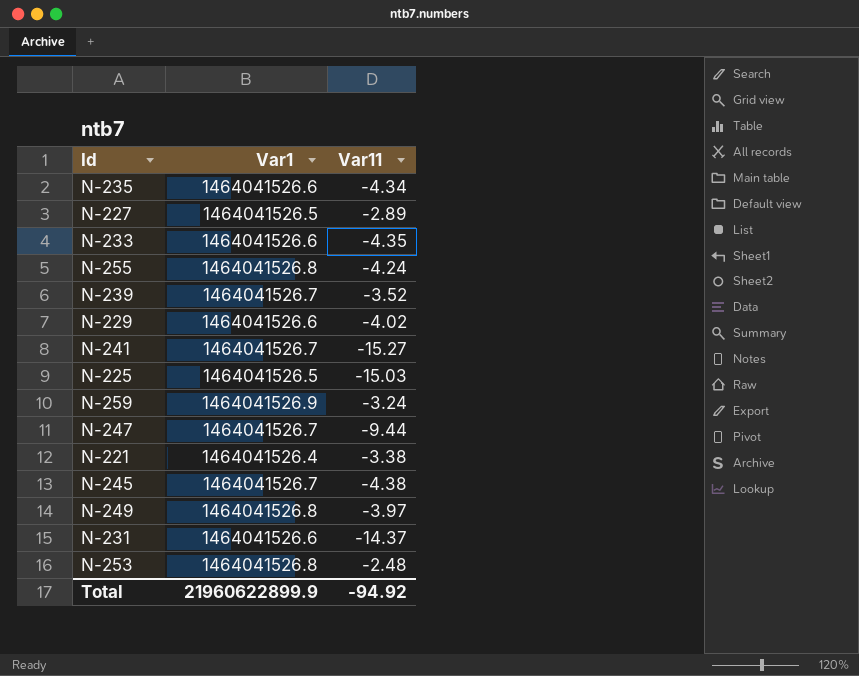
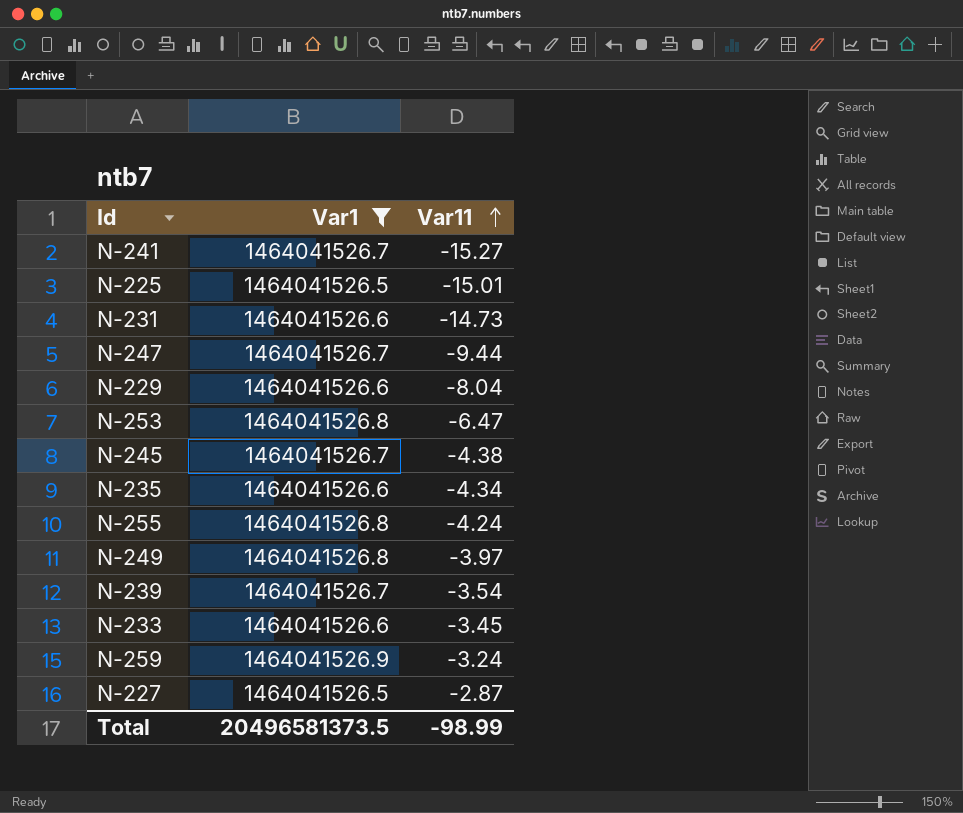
filter: none -> Var1 != 1464041526.4
row order: none -> Var11 ascending
N-225 | Var11: -15.03 -> -15.01
N-231 | Var11: -14.37 -> -14.73
N-229 | Var11: -4.02 -> -8.04
N-253 | Var11: -2.48 -> -6.47
N-239 | Var11: -3.52 -> -3.54
N-233 | Var11: -4.35 -> -3.45
N-227 | Var11: -2.89 -> -2.87
Total | Var1: 21960622899.9 -> 20496581373.5
Total | Var11: -94.92 -> -98.99

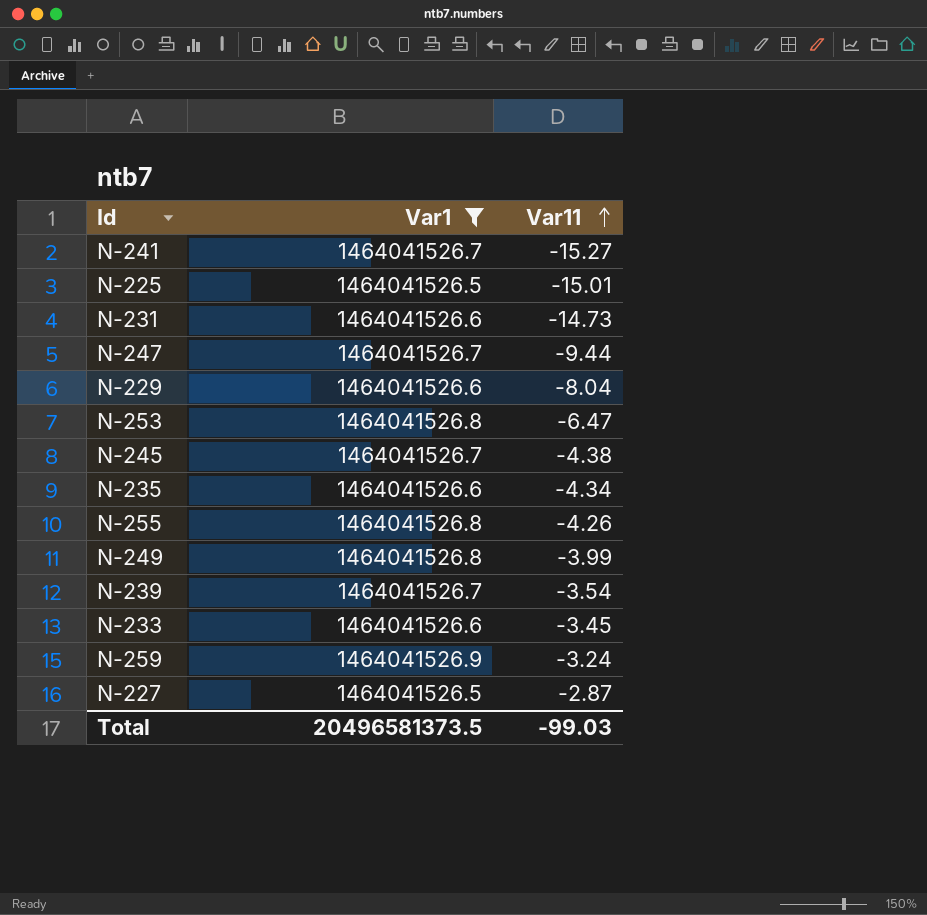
N-255 | Var11: -4.24 -> -4.26
N-249 | Var11: -3.97 -> -3.99
Total | Var11: -98.99 -> -99.03

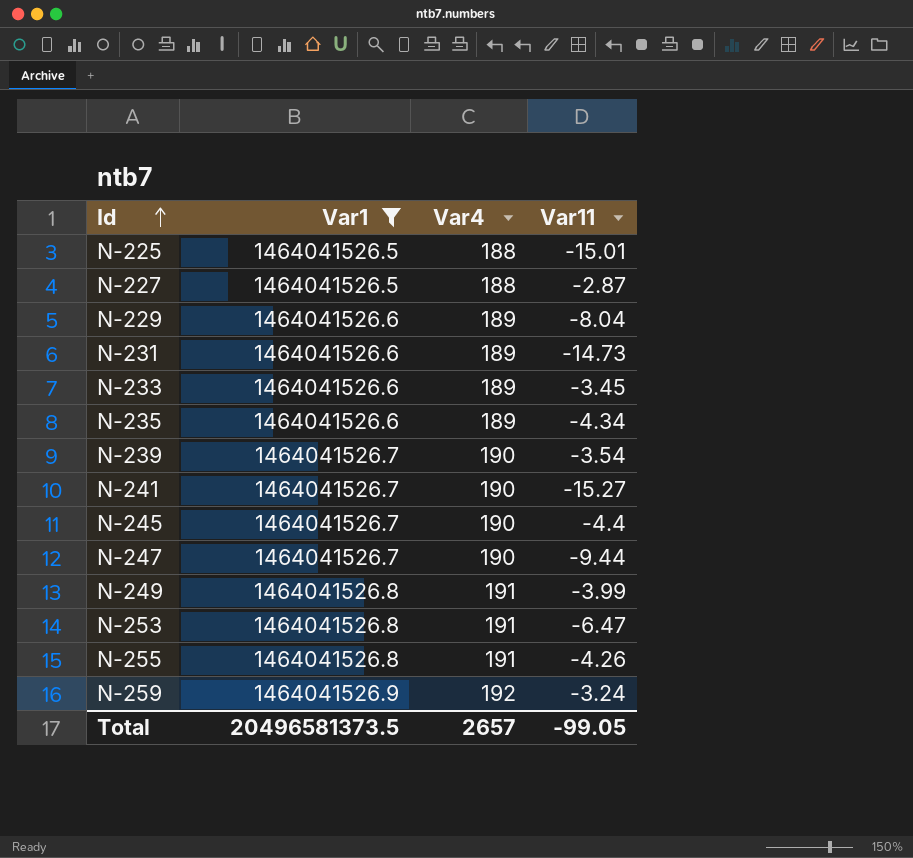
row order: Var11 ascending -> Id ascending
column Var4 | position: none -> 3
N-245 | Var11: -4.38 -> -4.4
Total | Var11: -99.03 -> -99.05

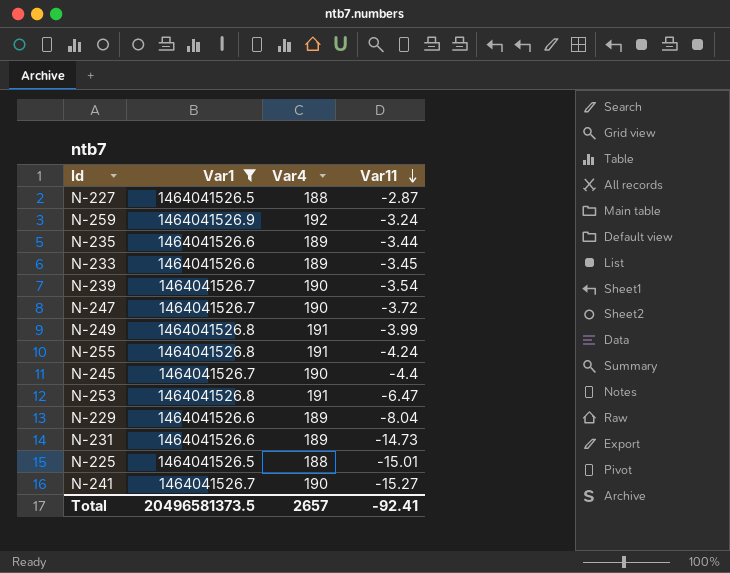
row order: Id ascending -> Var11 descending
N-235 | Var11: -4.34 -> -3.44
N-247 | Var11: -9.44 -> -3.72
N-255 | Var11: -4.26 -> -4.24
Total | Var11: -99.05 -> -92.41

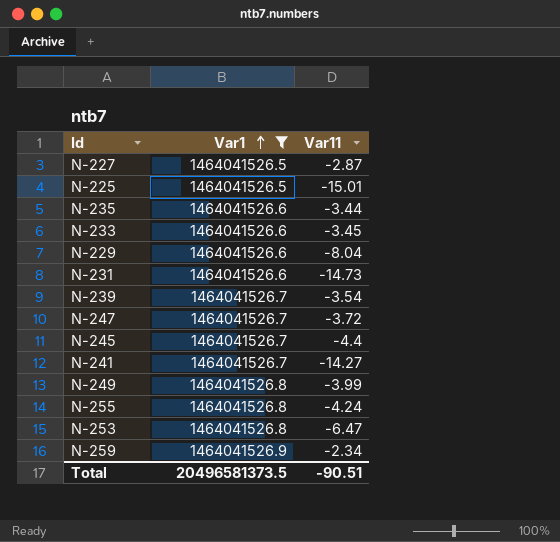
row order: Var11 descending -> Var1 ascending
column Var4 | position: 3 -> none
N-241 | Var11: -15.27 -> -14.27
N-259 | Var11: -3.24 -> -2.34
Total | Var11: -92.41 -> -90.51

